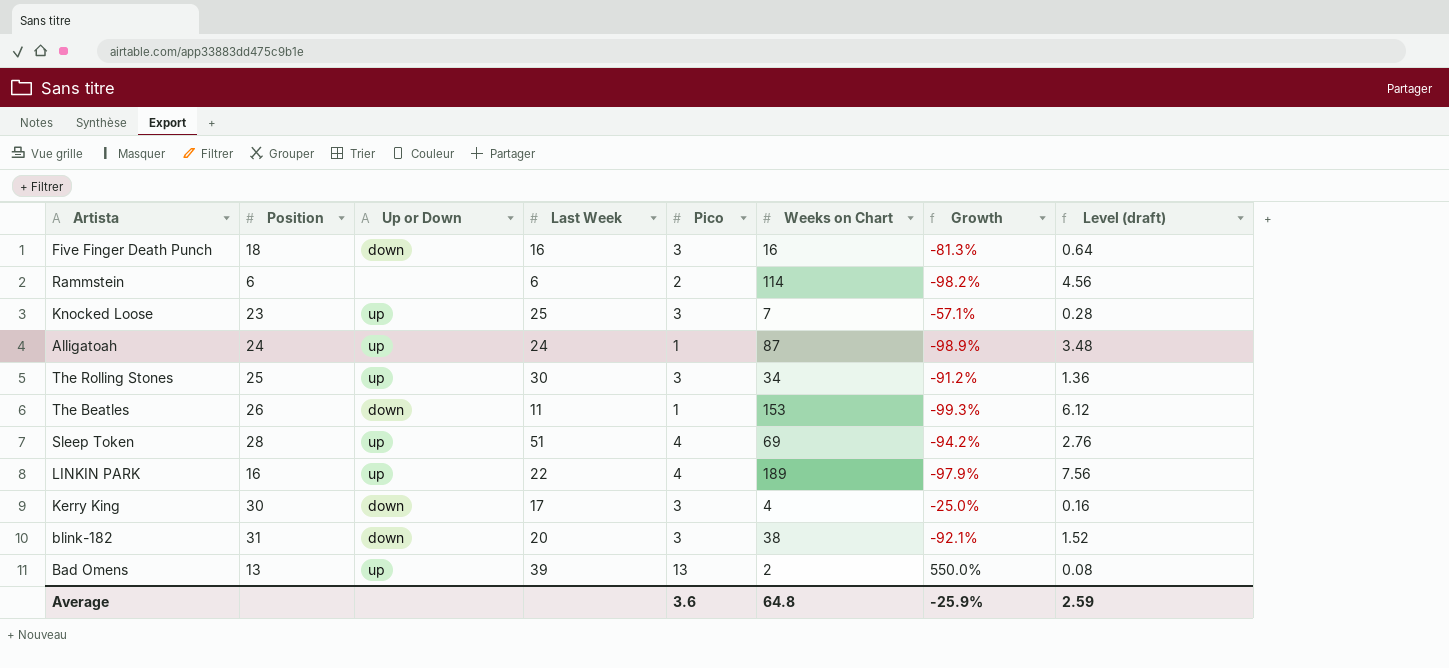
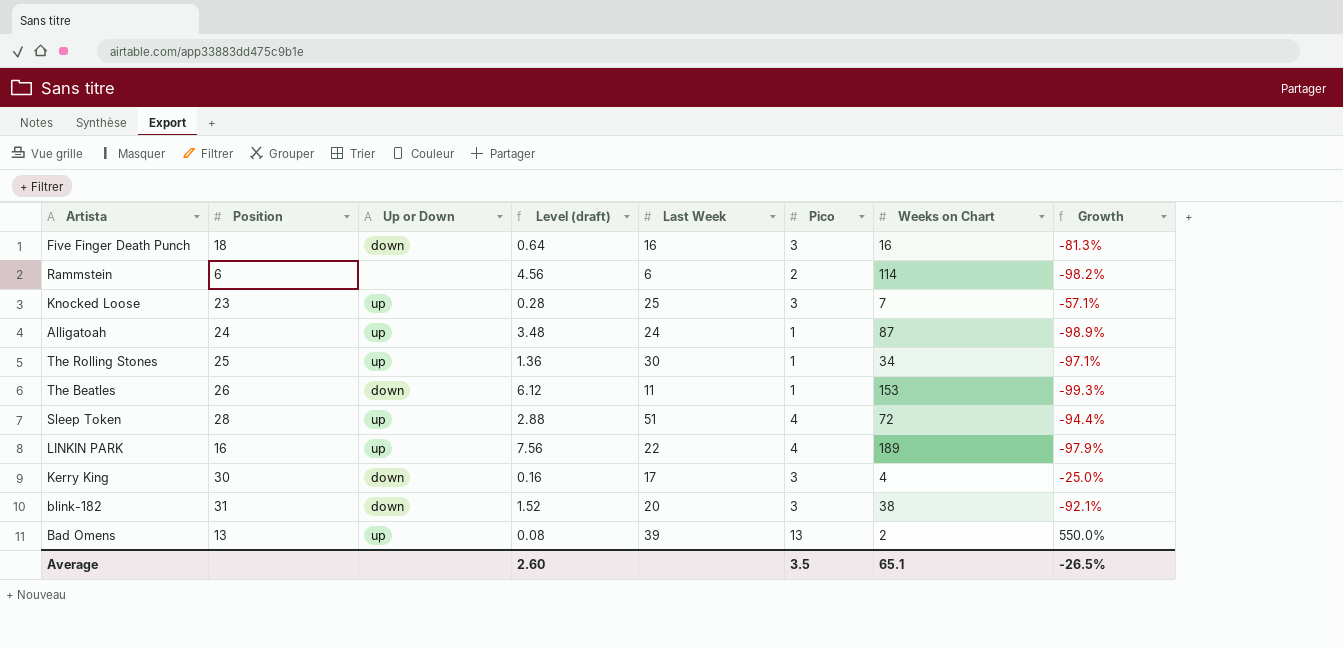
column Level (draft) | position: 8 -> 4
The Rolling Stones | Pico: 3 -> 1
The Rolling Stones | Growth: -91.2% -> -97.1%
Sleep Token | Level (draft): 2.76 -> 2.88
Sleep Token | Weeks on Chart: 69 -> 72
Sleep Token | Growth: -94.2% -> -94.4%
Average | Level (draft): 2.59 -> 2.60
Average | Pico: 3.6 -> 3.5
Average | Weeks on Chart: 64.8 -> 65.1
Average | Growth: -25.9% -> -26.5%

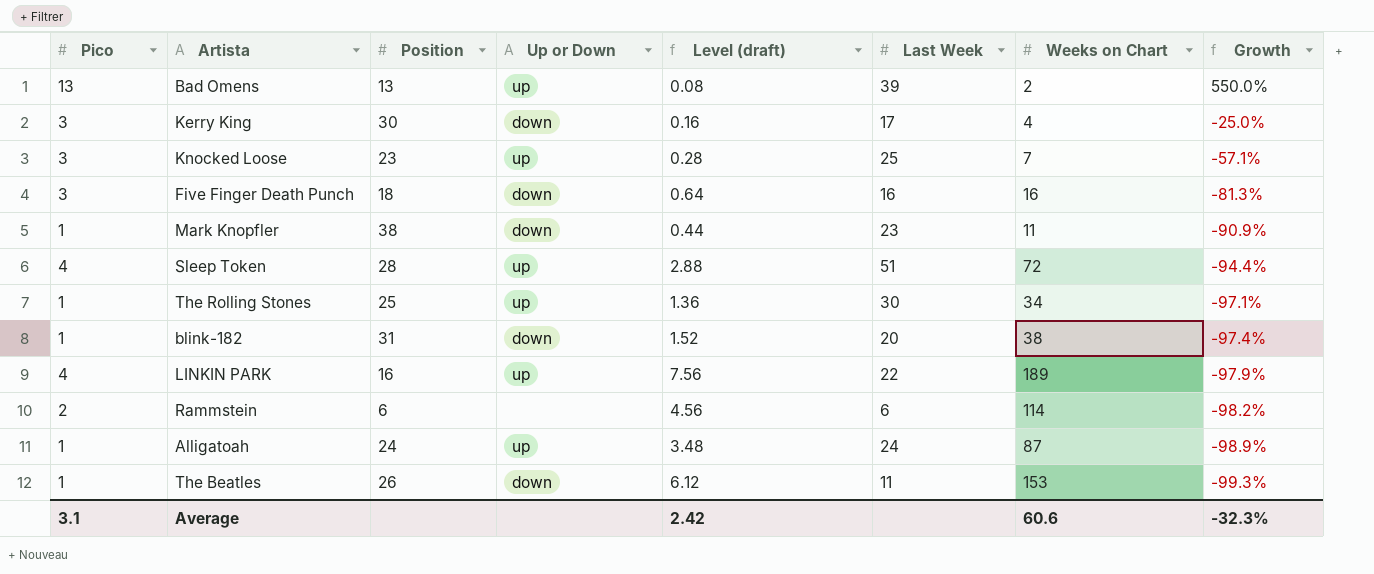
row order: none -> Growth descending
column Pico | position: 6 -> 1
row Mark Knopfler: none -> 1 | 38 | down | 0.44 | 23 | 11 | -90.9%
blink-182 | Pico: 3 -> 1
blink-182 | Growth: -92.1% -> -97.4%
Average | Pico: 3.5 -> 3.1
Average | Level (draft): 2.60 -> 2.42
Average | Weeks on Chart: 65.1 -> 60.6
Average | Growth: -26.5% -> -32.3%

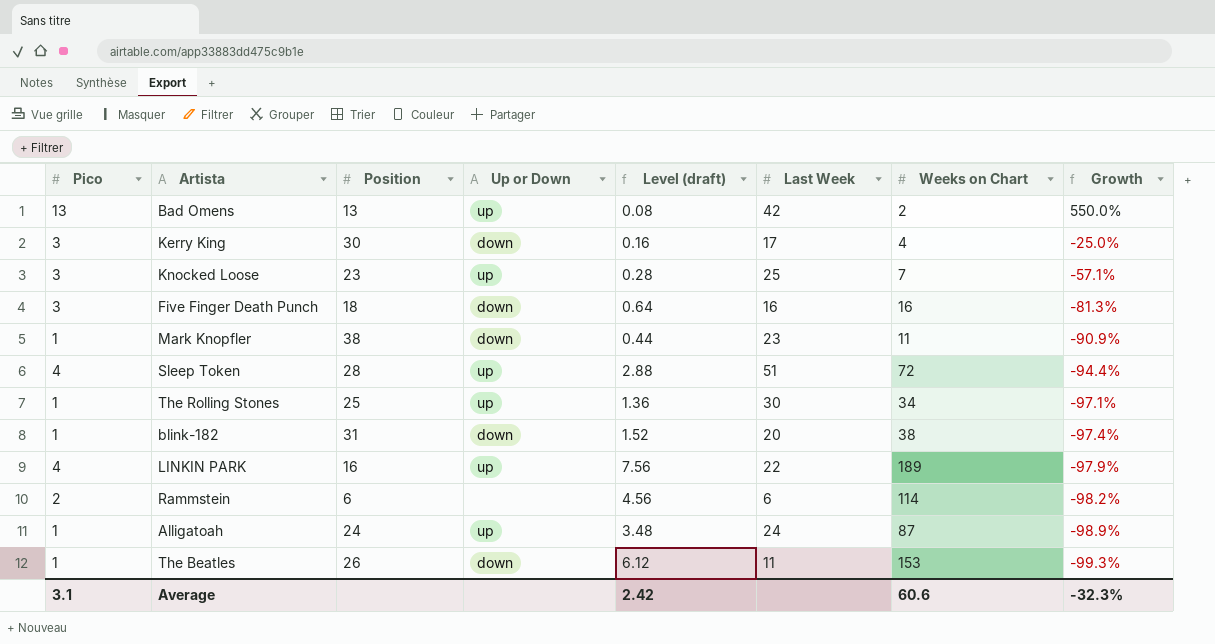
Bad Omens | Last Week: 39 -> 42

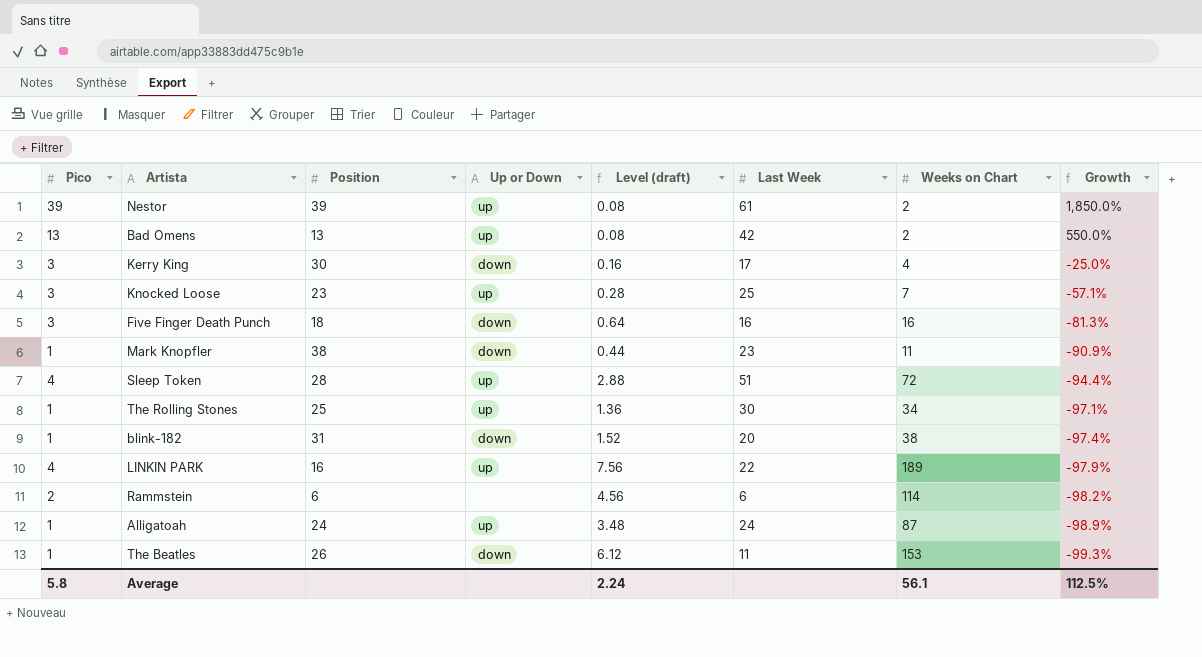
row Nestor: none -> 39 | 39 | up | 0.08 | 61 | 2 | 1,850.0%
Average | Pico: 3.1 -> 5.8
Average | Level (draft): 2.42 -> 2.24
Average | Weeks on Chart: 60.6 -> 56.1
Average | Growth: -32.3% -> 112.5%

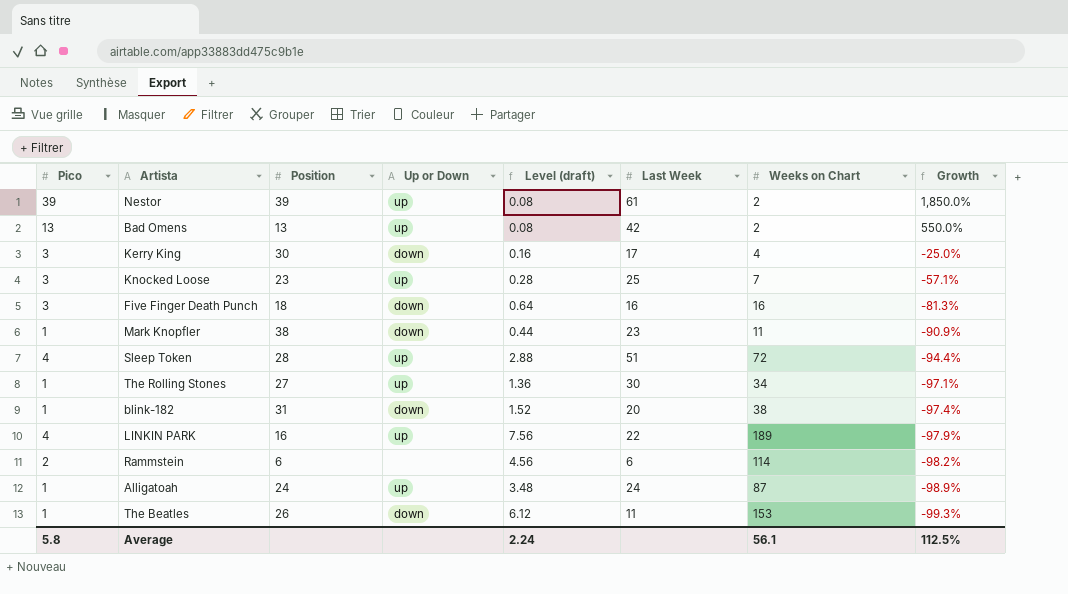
The Rolling Stones | Position: 25 -> 27

